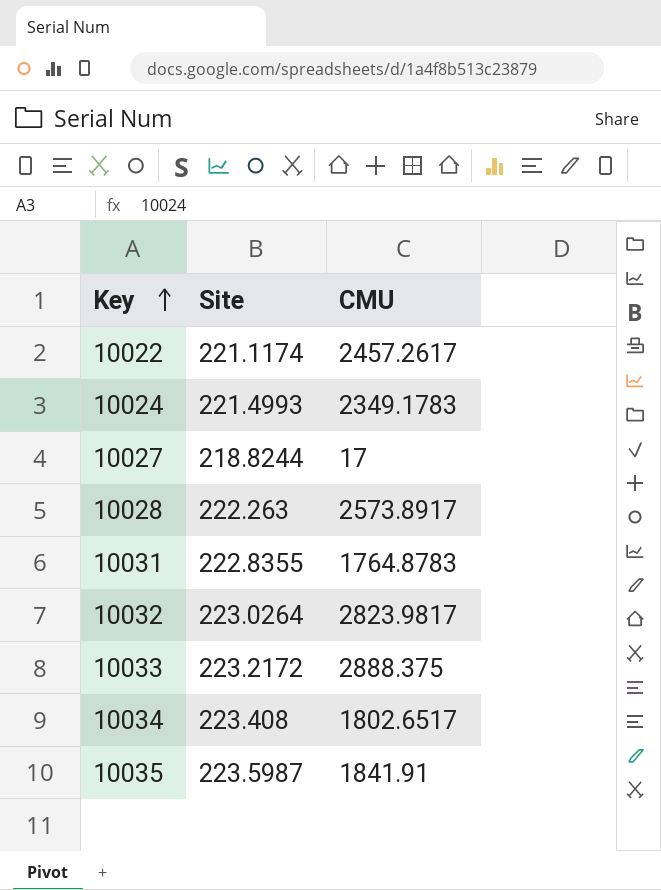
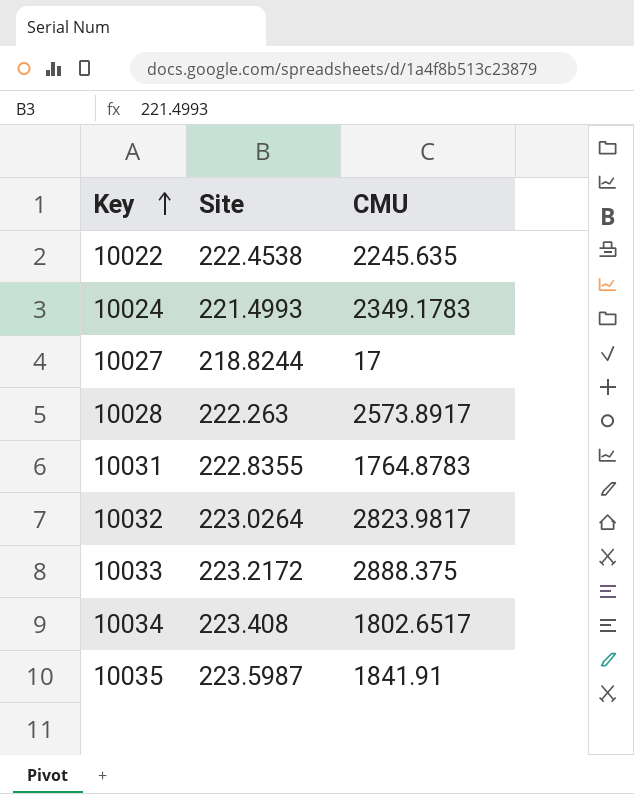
10022 | Site: 221.1174 -> 222.4538
10022 | CMU: 2457.2617 -> 2245.635

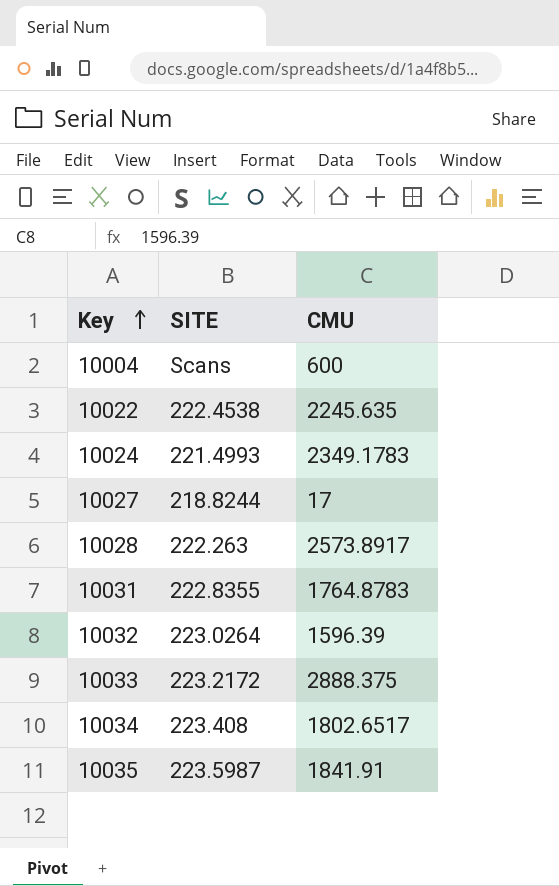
column name: Site -> SITE
row 10004: none -> Scans | 600
10032 | CMU: 2823.9817 -> 1596.39

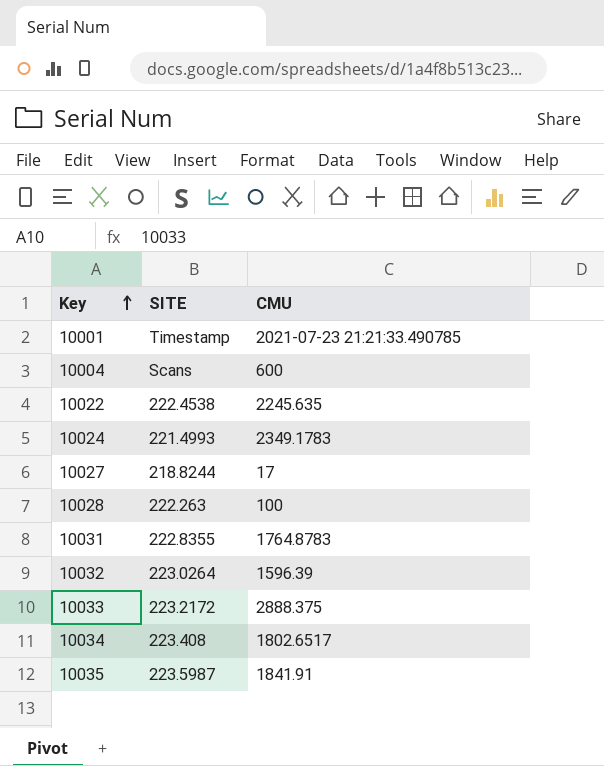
row 10001: none -> Timestamp | 2021-07-23 21:21:33.490785
10028 | CMU: 2573.8917 -> 100

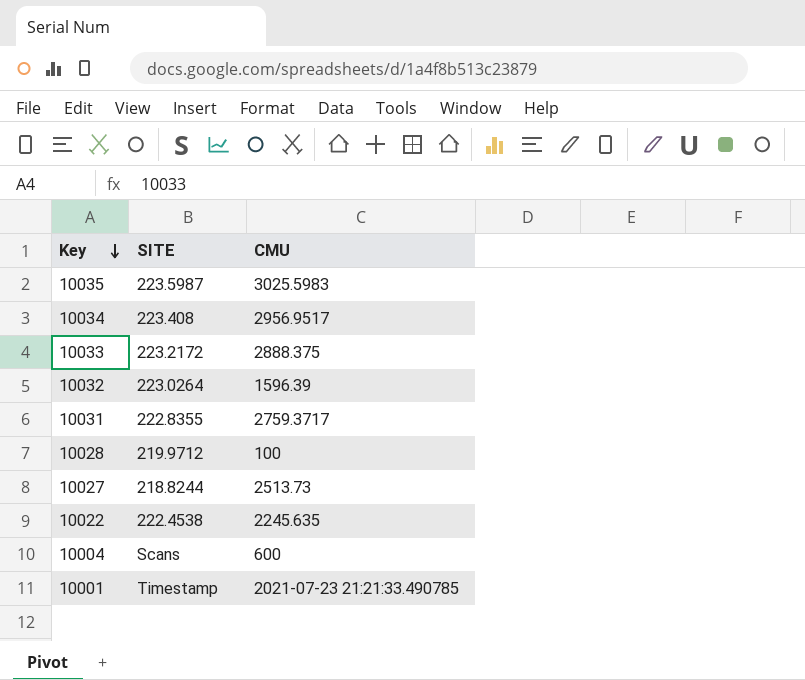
row order: Key ascending -> Key descending
row 10024: 221.4993 | 2349.1783 -> none
10035 | CMU: 1841.91 -> 3025.5983
10034 | CMU: 1802.6517 -> 2956.9517
10031 | CMU: 1764.8783 -> 2759.3717
10028 | SITE: 222.263 -> 219.9712
10027 | CMU: 17 -> 2513.73

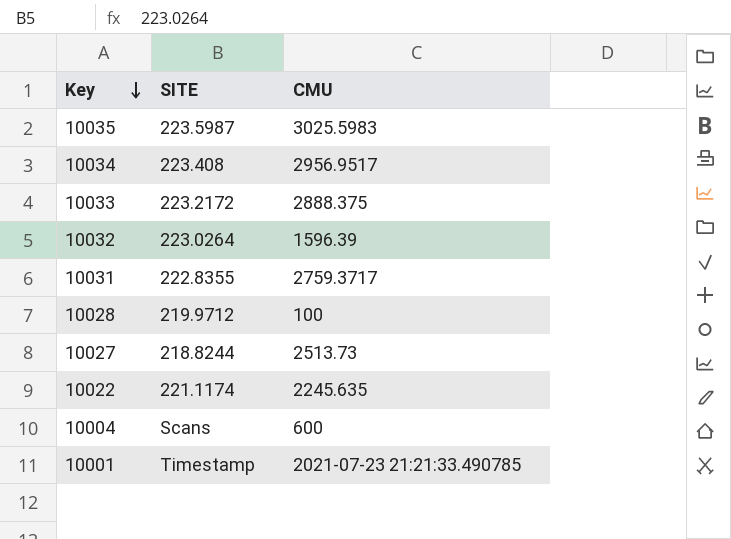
10022 | SITE: 222.4538 -> 221.1174

